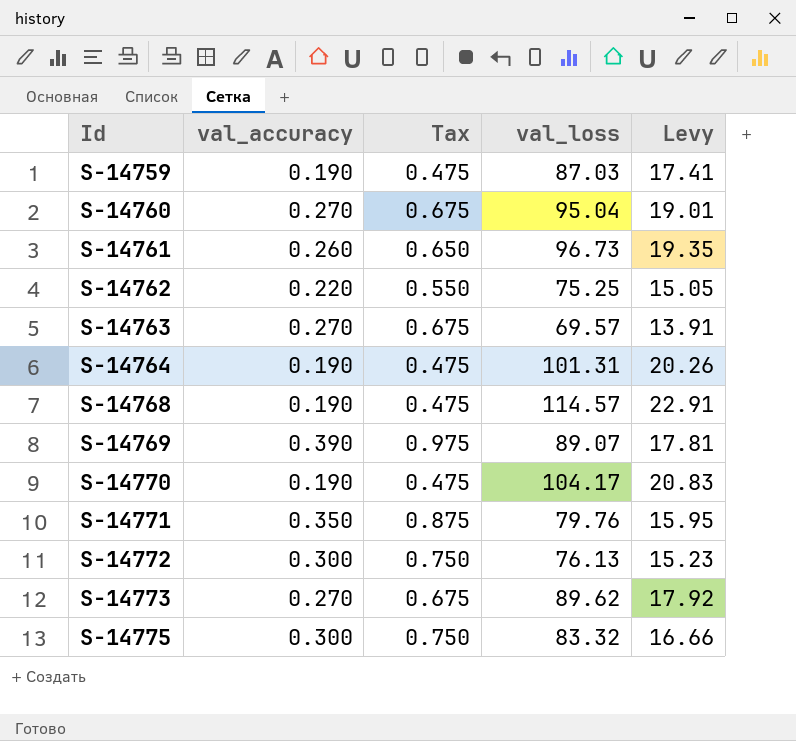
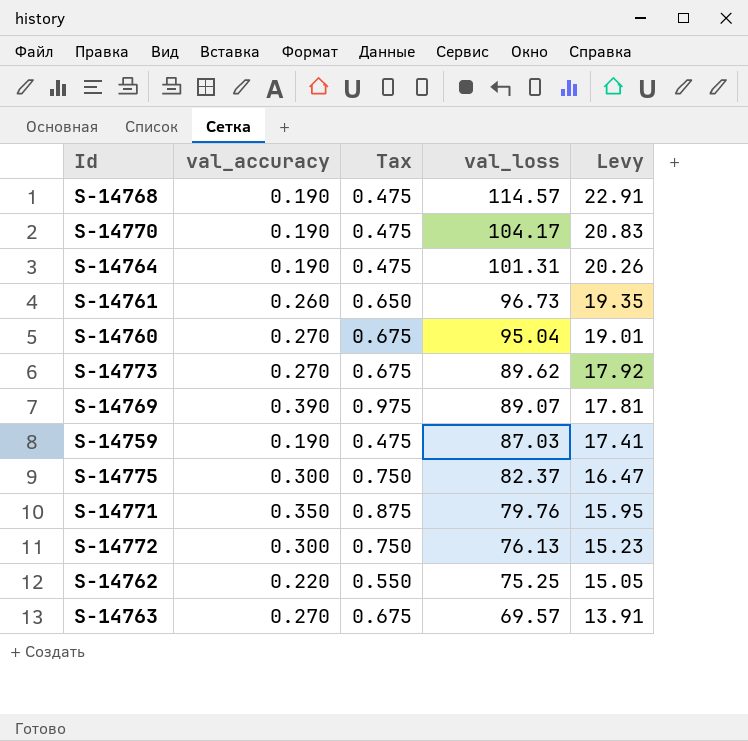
row order: Id ascending -> val_loss descending
S-14775 | val_loss: 83.32 -> 82.37
S-14775 | Levy: 16.66 -> 16.47

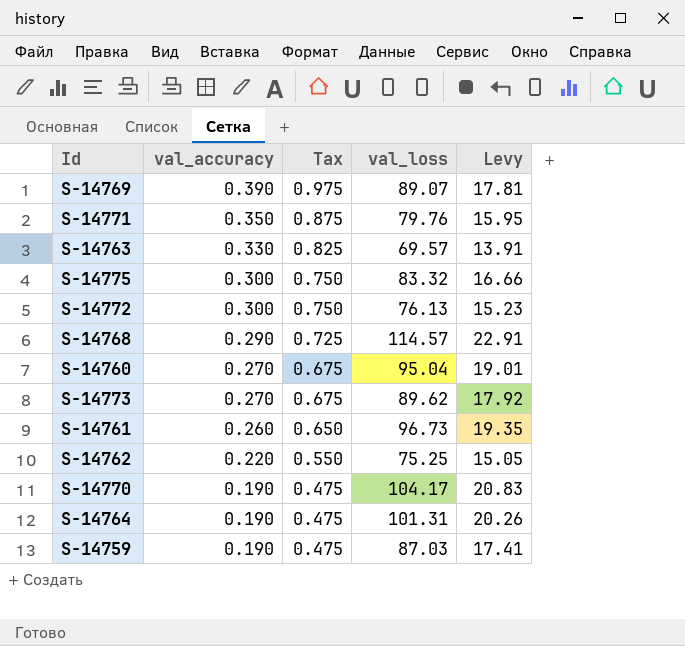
row order: val_loss descending -> val_accuracy descending
S-14763 | val_accuracy: 0.270 -> 0.330
S-14763 | Tax: 0.675 -> 0.825
S-14775 | val_loss: 82.37 -> 83.32
S-14775 | Levy: 16.47 -> 16.66
S-14768 | val_accuracy: 0.190 -> 0.290
S-14768 | Tax: 0.475 -> 0.725

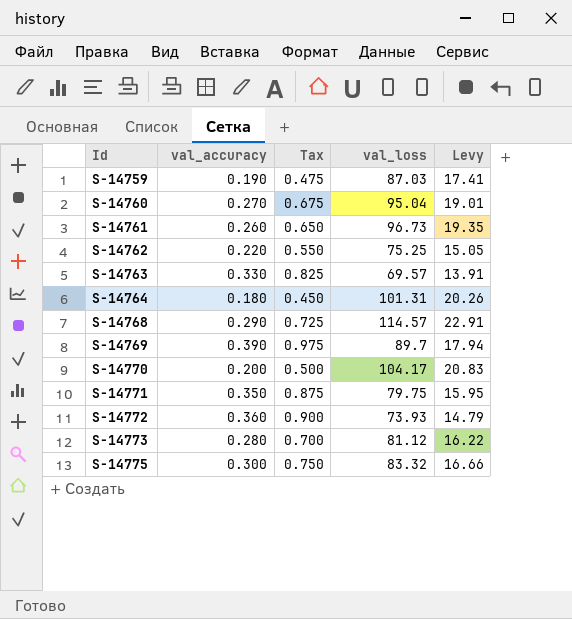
row order: val_accuracy descending -> Id ascending
S-14764 | val_accuracy: 0.190 -> 0.180
S-14764 | Tax: 0.475 -> 0.450
S-14769 | val_loss: 89.07 -> 89.7
S-14769 | Levy: 17.81 -> 17.94
S-14770 | val_accuracy: 0.190 -> 0.200
S-14770 | Tax: 0.475 -> 0.500
S-14771 | val_loss: 79.76 -> 79.75
S-14772 | val_accuracy: 0.300 -> 0.360
S-14772 | Tax: 0.750 -> 0.900
S-14772 | val_loss: 76.13 -> 73.93
S-14772 | Levy: 15.23 -> 14.79
S-14773 | val_accuracy: 0.270 -> 0.280
S-14773 | Tax: 0.675 -> 0.700
S-14773 | val_loss: 89.62 -> 81.12
S-14773 | Levy: 17.92 -> 16.22

